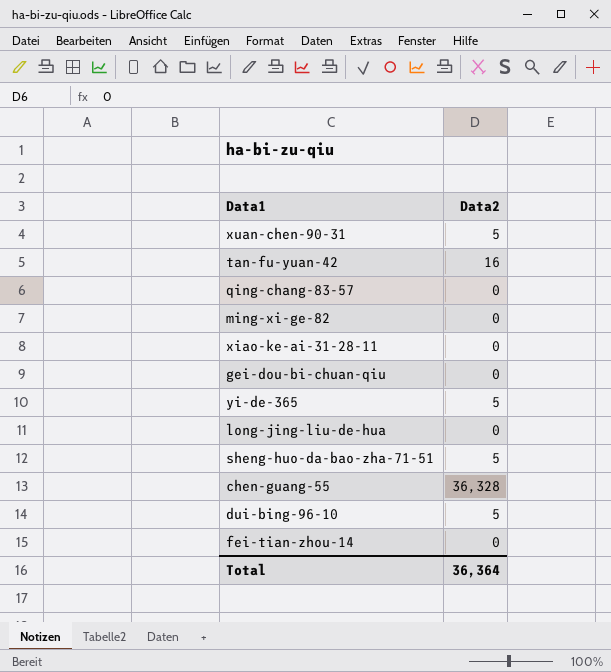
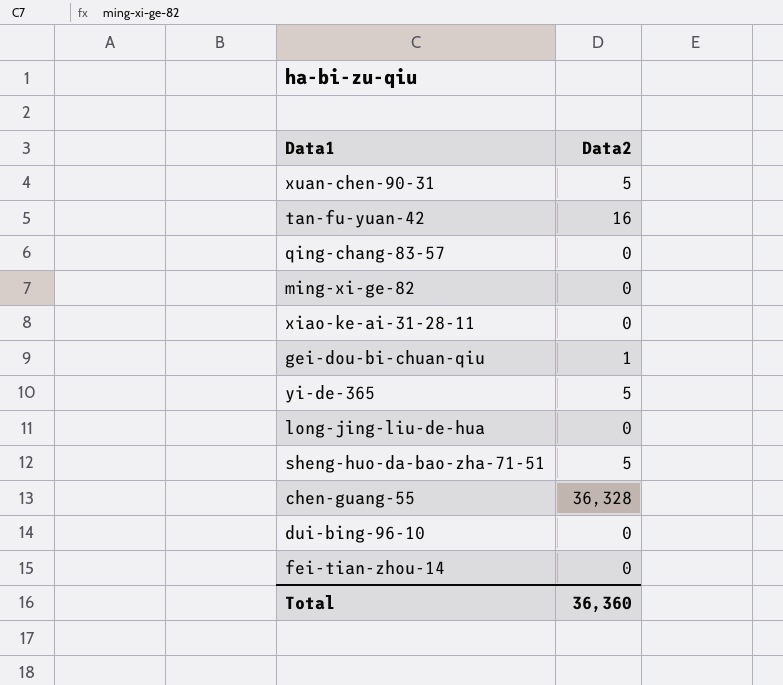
gei-dou-bi-chuan-qiu | Data2: 0 -> 1
dui-bing-96-10 | Data2: 5 -> 0
Total | Data2: 36,364 -> 36,360

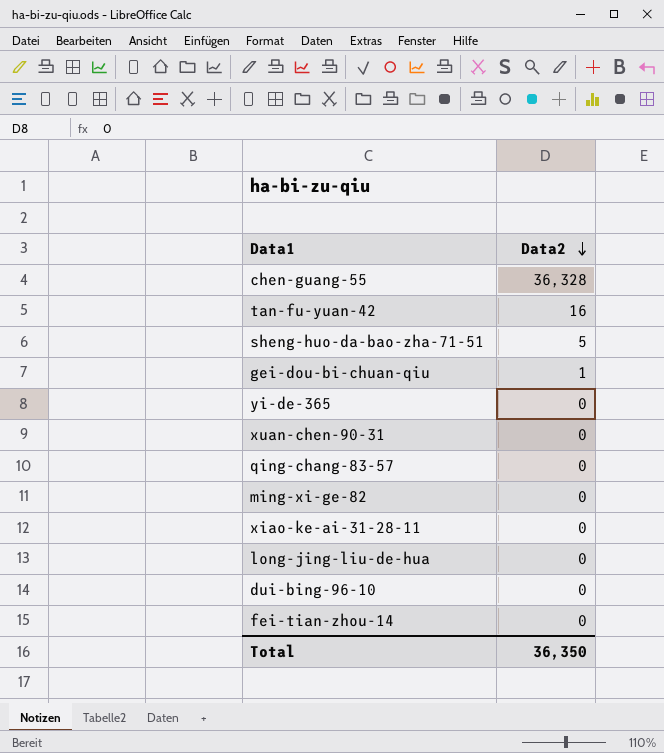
row order: none -> Data2 descending
yi-de-365 | Data2: 5 -> 0
xuan-chen-90-31 | Data2: 5 -> 0
Total | Data2: 36,360 -> 36,350

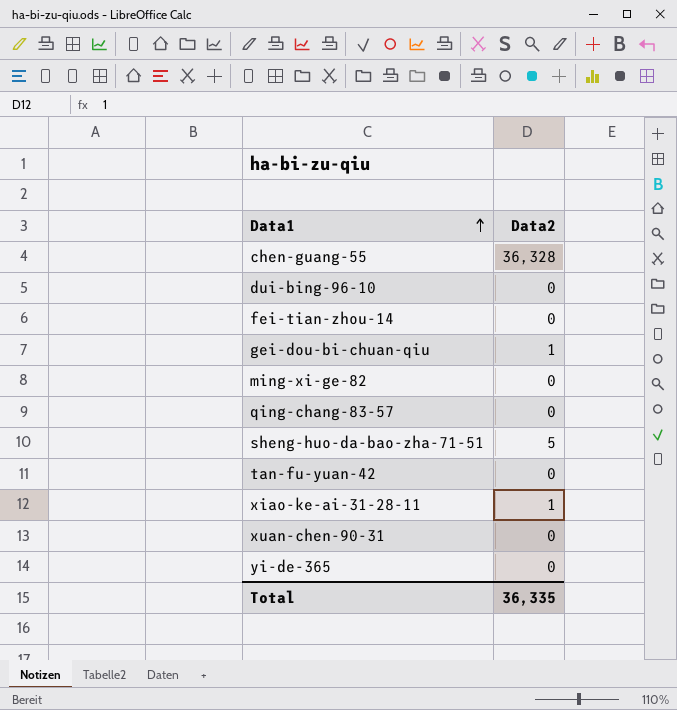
row order: Data2 descending -> Data1 ascending
row long-jing-liu-de-hua: 0 -> none
tan-fu-yuan-42 | Data2: 16 -> 0
xiao-ke-ai-31-28-11 | Data2: 0 -> 1
Total | Data2: 36,350 -> 36,335

